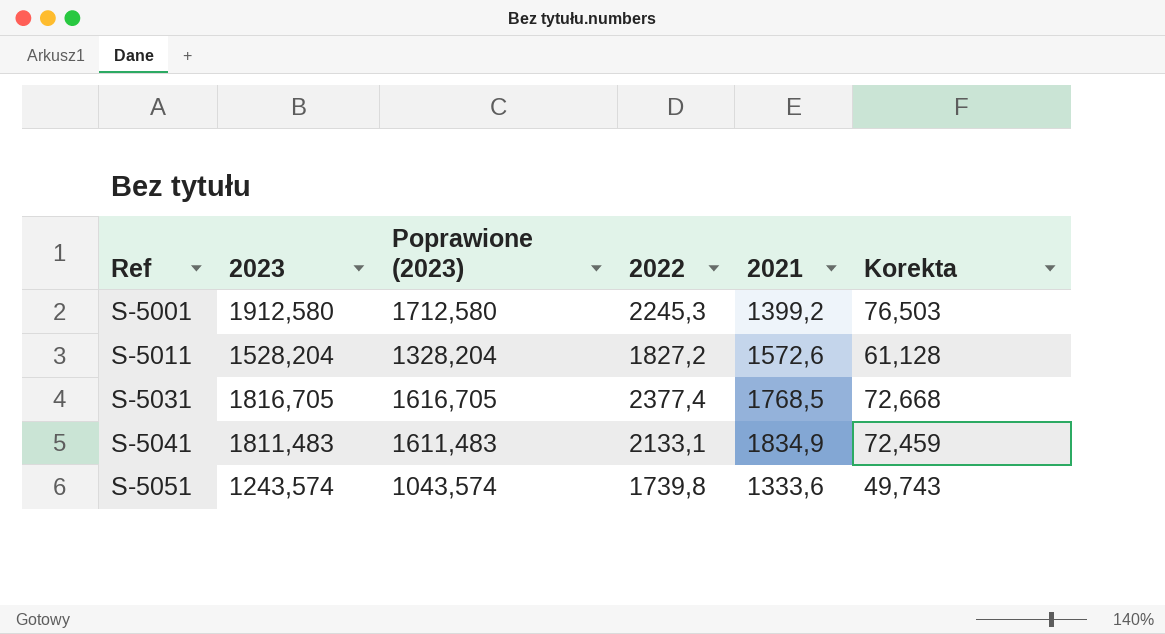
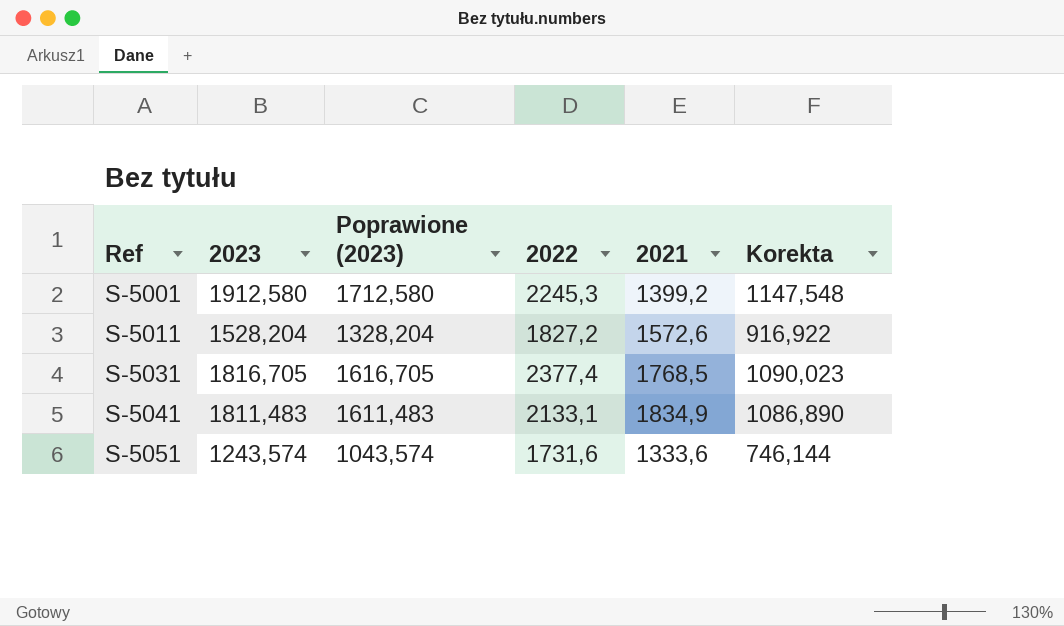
column Korekta | formula: [2023] * 0,04 -> [2023] * 0,6
S-5051 | 2022: 1739,8 -> 1731,6

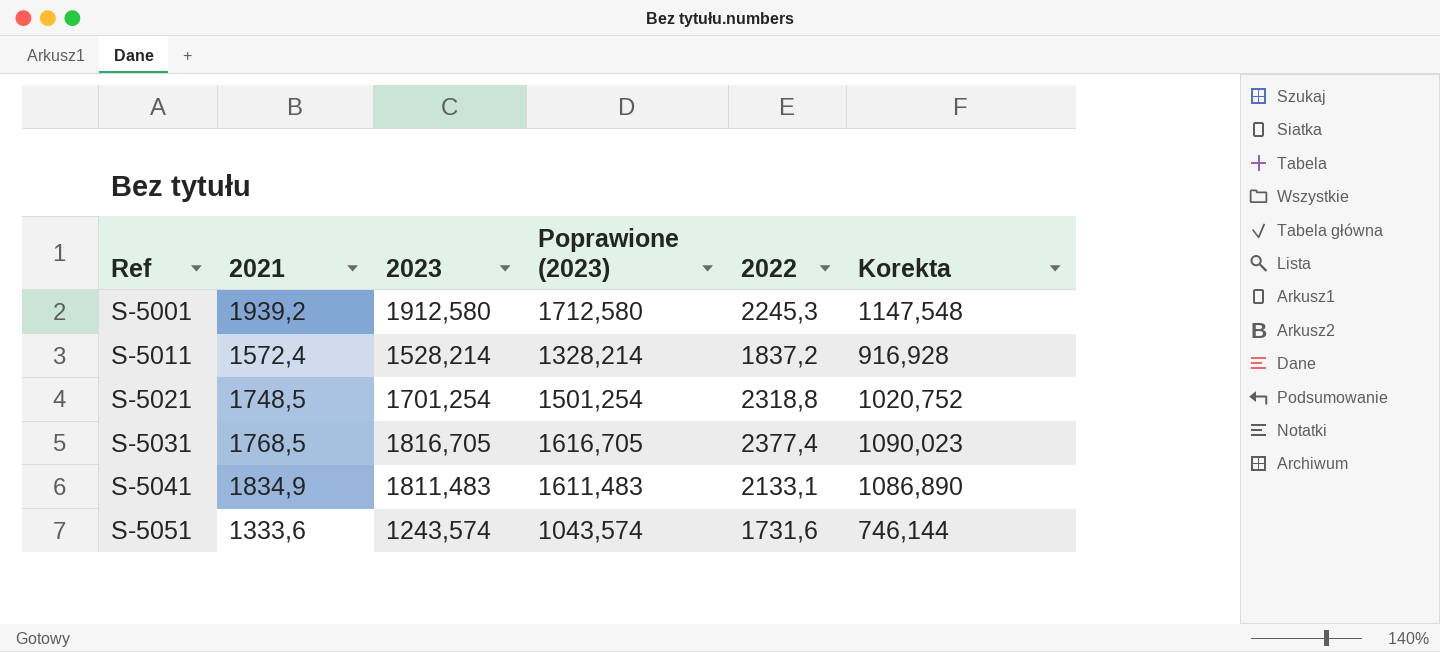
column 2021 | position: 5 -> 2
S-5001 | 2021: 1399,2 -> 1939,2
S-5011 | 2021: 1572,6 -> 1572,4
S-5011 | 2023: 1528,204 -> 1528,214
S-5011 | Poprawione (2023): 1328,204 -> 1328,214
S-5011 | 2022: 1827,2 -> 1837,2
S-5011 | Korekta: 916,922 -> 916,928
row S-5021: none -> 1748,5 | 1701,254 | 1501,254 | 2318,8 | 1020,752

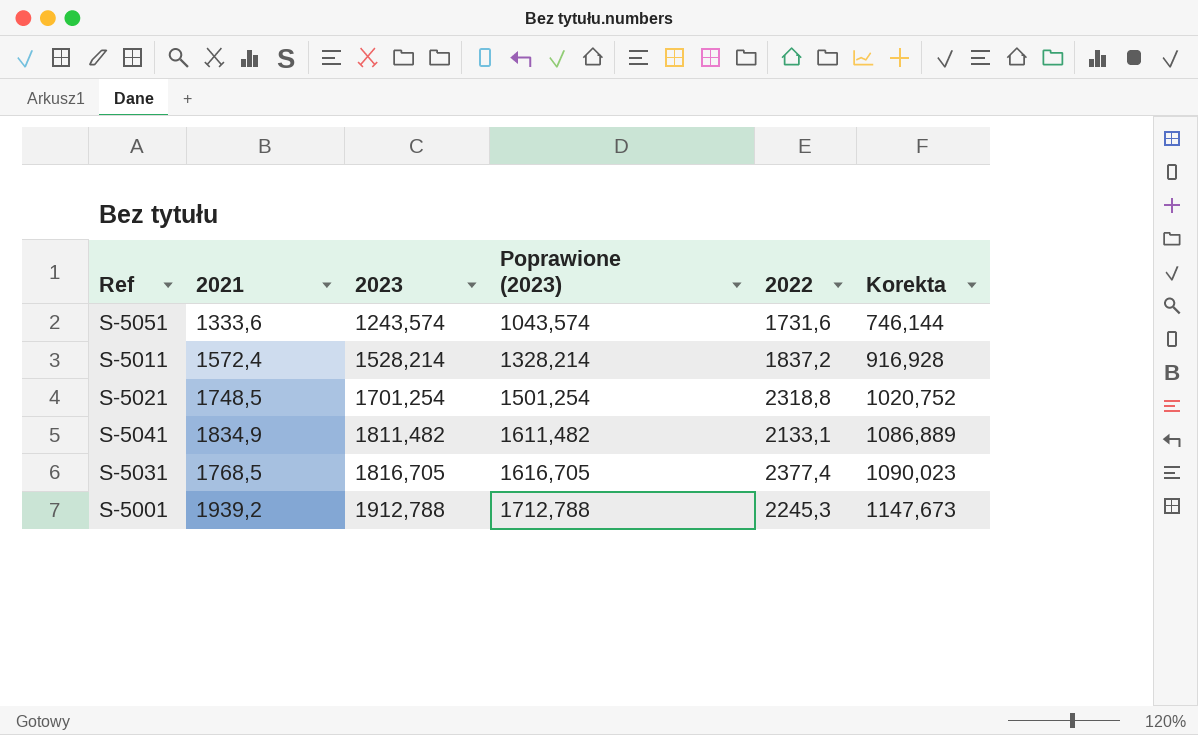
row order: Ref ascending -> 2023 ascending
S-5041 | 2023: 1811,483 -> 1811,482
S-5041 | Poprawione (2023): 1611,483 -> 1611,482
S-5041 | Korekta: 1086,890 -> 1086,889
S-5001 | 2023: 1912,580 -> 1912,788
S-5001 | Poprawione (2023): 1712,580 -> 1712,788
S-5001 | Korekta: 1147,548 -> 1147,673

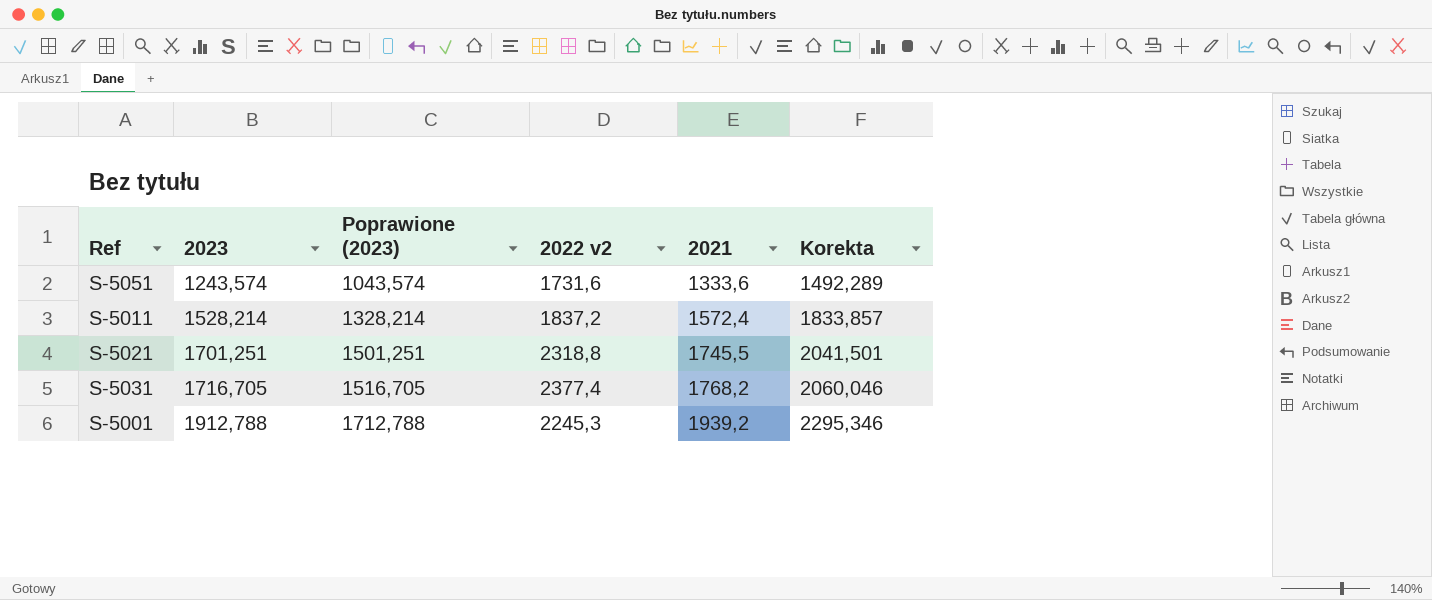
column name: 2022 -> 2022 v2
column 2021 | position: 2 -> 5
column Korekta | formula: [2023] * 0,6 -> [2023] * 1,2
row S-5041: 1834,9 | 1811,482 | 1611,482 | 2133,1 | 1086,889 -> none
S-5021 | 2023: 1701,254 -> 1701,251
S-5021 | Poprawione (2023): 1501,254 -> 1501,251
S-5021 | 2021: 1748,5 -> 1745,5
S-5031 | 2023: 1816,705 -> 1716,705
S-5031 | Poprawione (2023): 1616,705 -> 1516,705
S-5031 | 2021: 1768,5 -> 1768,2

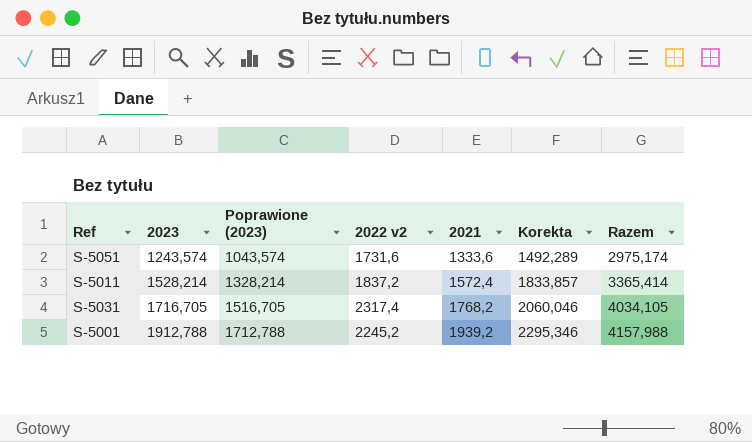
column Razem | formula: none -> [2023] + [2022 v2]
row S-5021: 1701,251 | 1501,251 | 2318,8 | 1745,5 | 2041,501 -> none
S-5031 | 2022 v2: 2377,4 -> 2317,4
S-5001 | 2022 v2: 2245,3 -> 2245,2

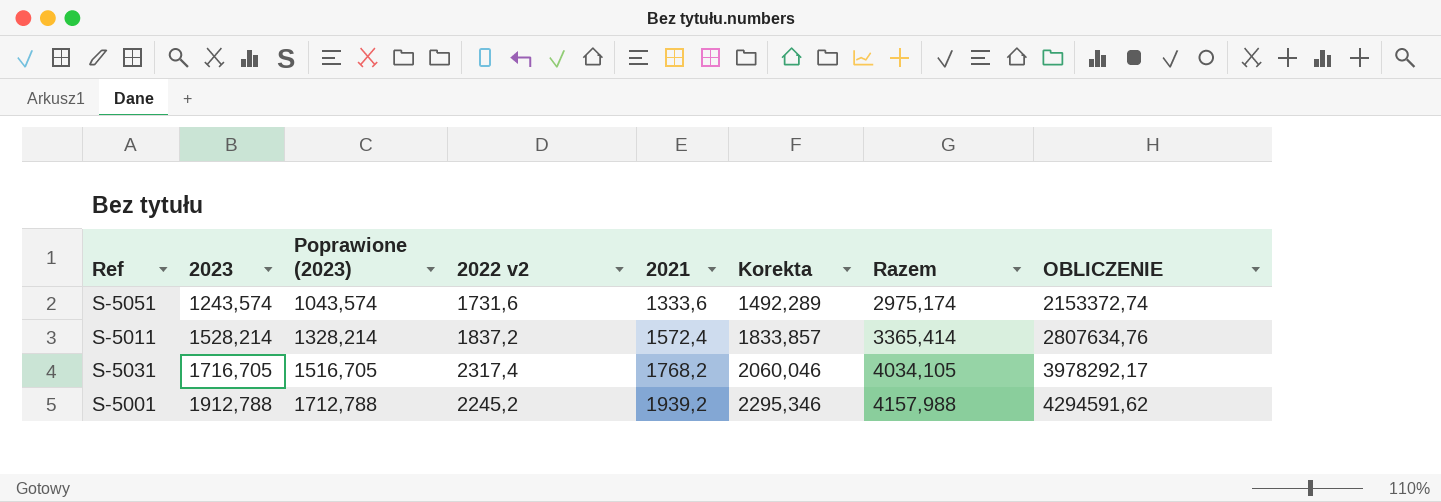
column OBLICZENIE | formula: none -> [2023] * [2022 v2]

